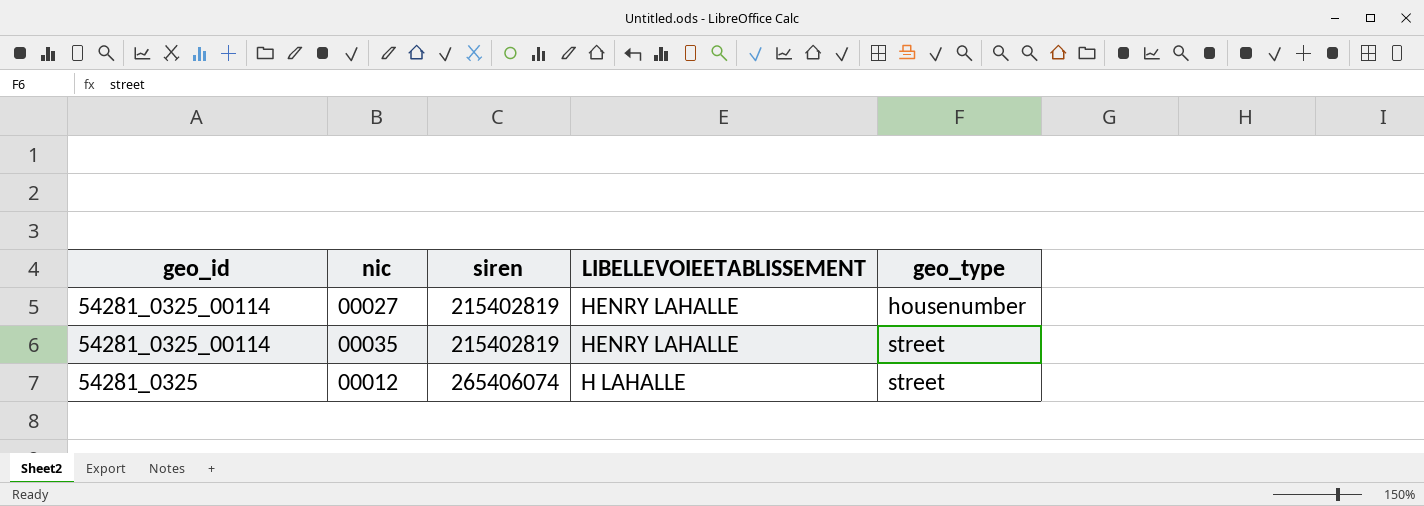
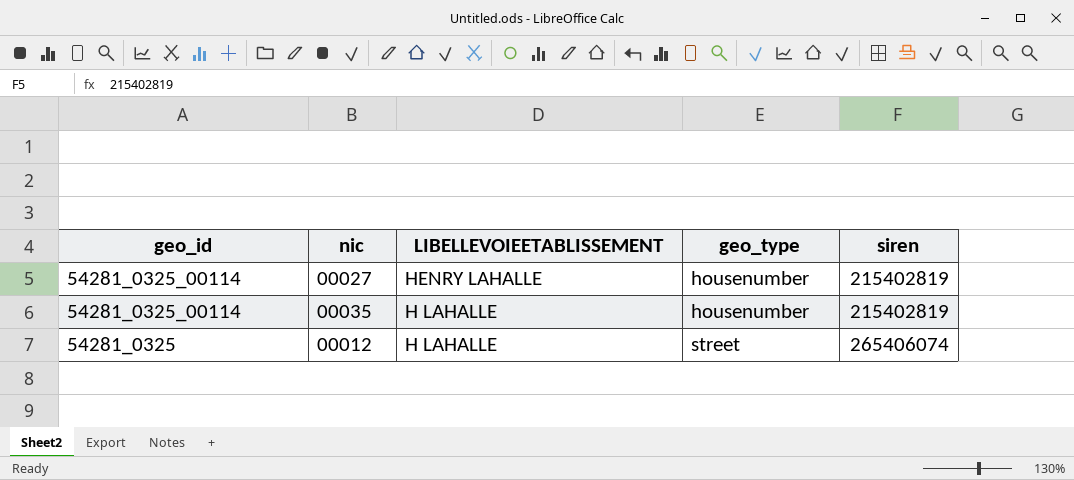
column siren | position: 3 -> 5
00035 | LIBELLEVOIEETABLISSEMENT: HENRY LAHALLE -> H LAHALLE
00035 | geo_type: street -> housenumber

